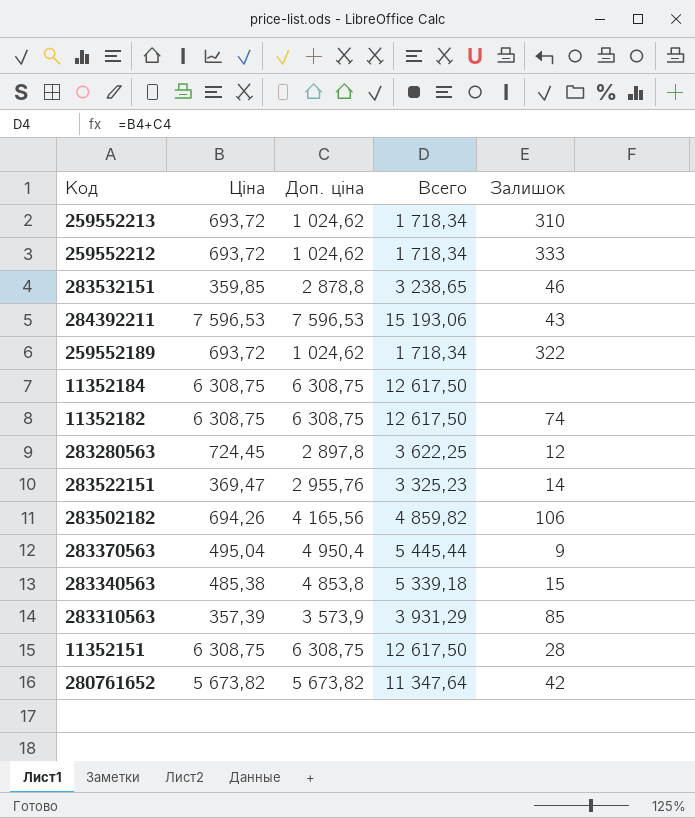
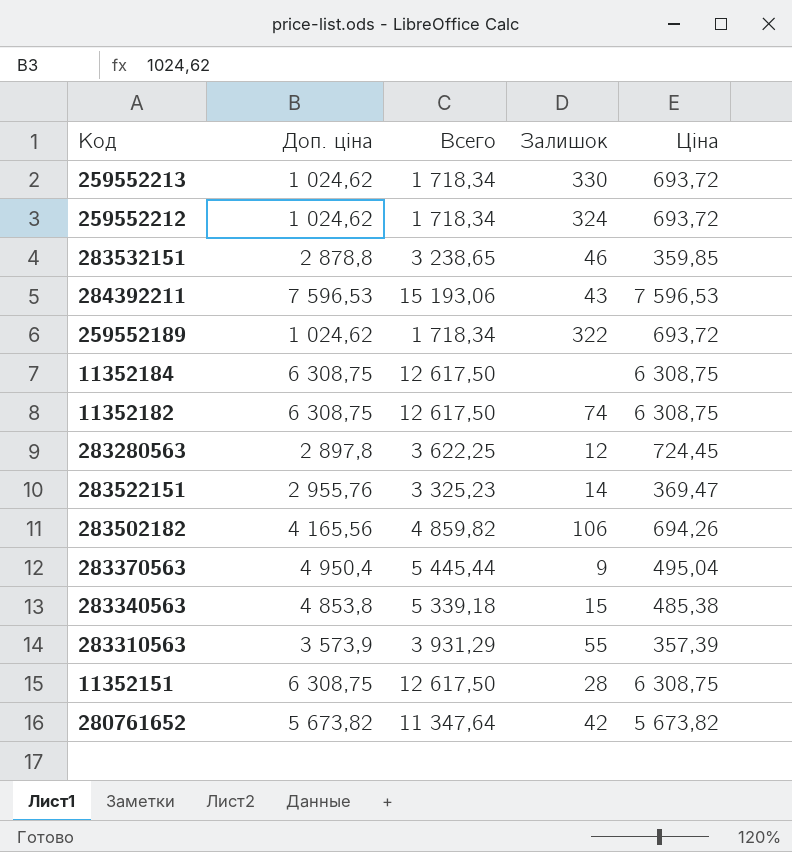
column Ціна | position: 2 -> 5
259552213 | Залишок: 310 -> 330
259552212 | Залишок: 333 -> 324
283310563 | Залишок: 85 -> 55

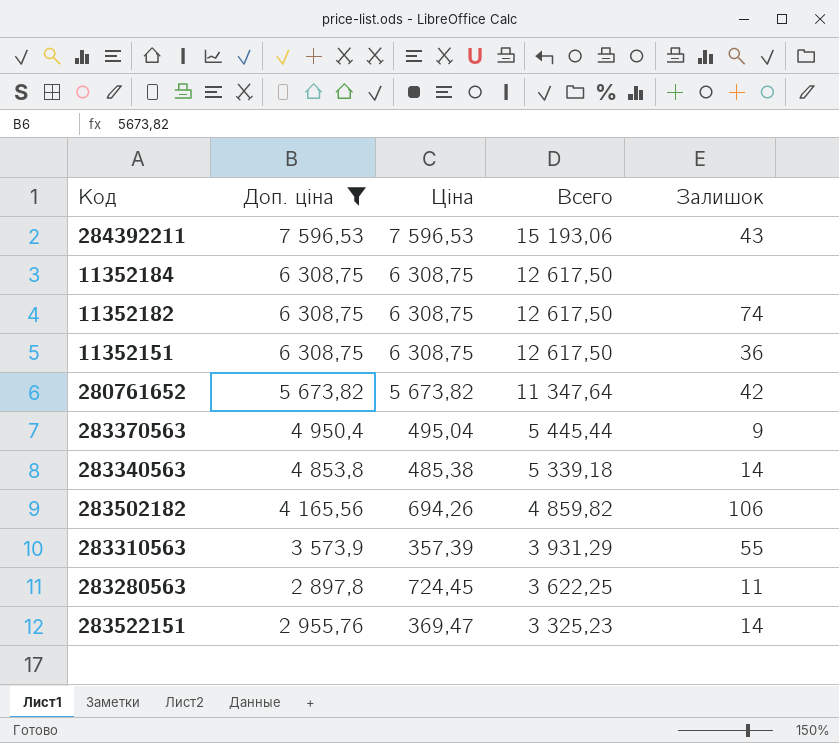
filter: none -> Доп. ціна >= 2 897,8
row order: none -> Всего descending
column Ціна | position: 5 -> 3
11352151 | Залишок: 28 -> 36
283340563 | Залишок: 15 -> 14
283280563 | Залишок: 12 -> 11

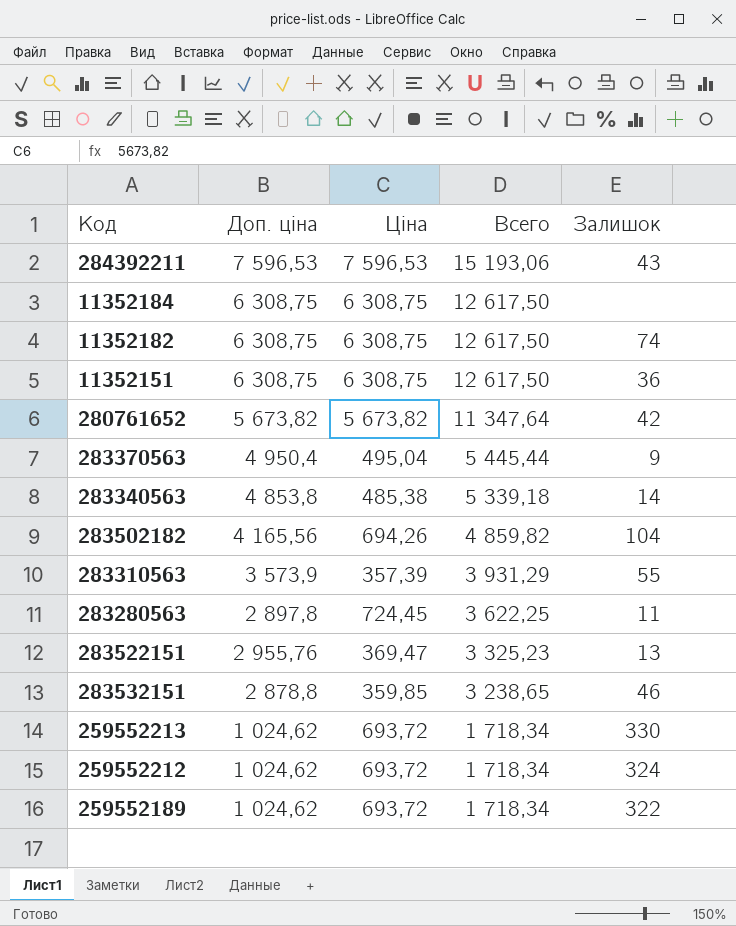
filter: Доп. ціна >= 2 897,8 -> none
283502182 | Залишок: 106 -> 104
283522151 | Залишок: 14 -> 13

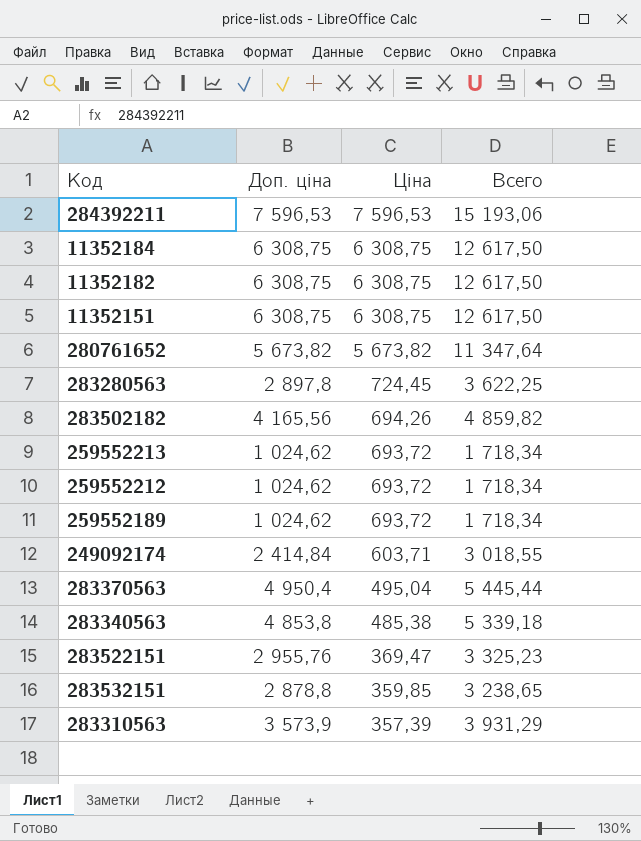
row order: Всего descending -> Ціна descending
column Залишок | position: 5 -> none
row 249092174: none -> 2 414,84 | 603,71 | 3 018,55

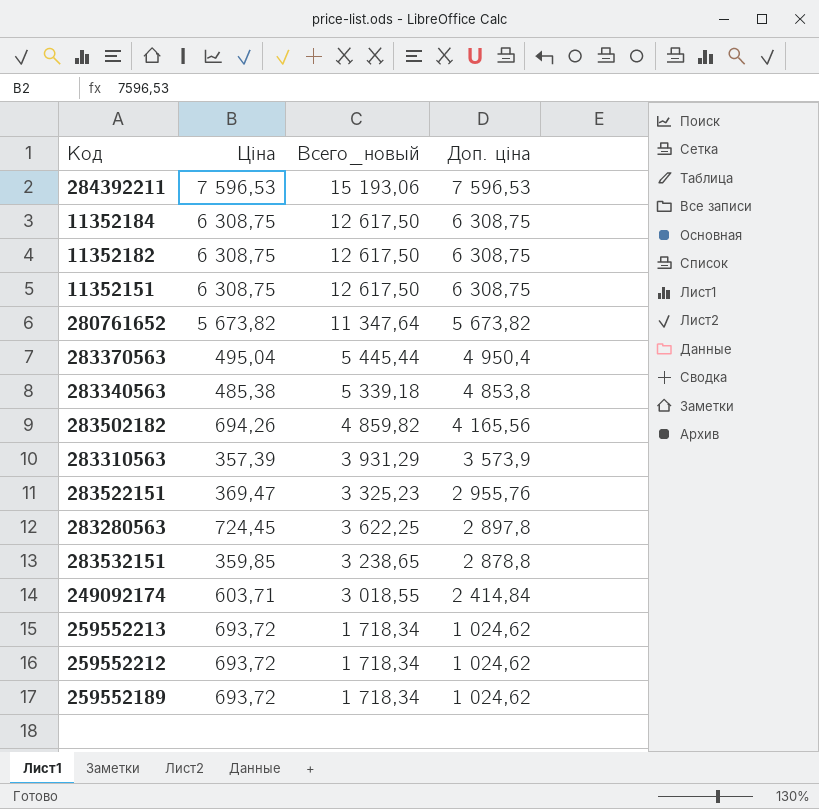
row order: Ціна descending -> Доп. ціна descending
column name: Всего -> Всего_новый
column Доп. ціна | position: 2 -> 4

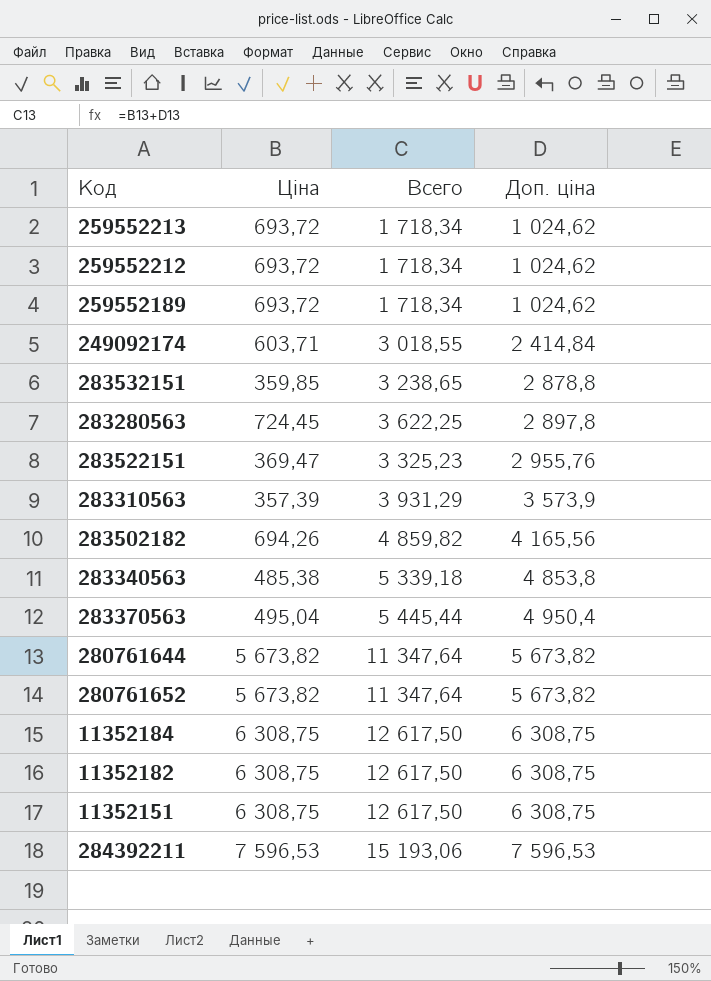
row order: Доп. ціна descending -> Доп. ціна ascending
column name: Всего_новый -> Всего
row 280761644: none -> 5 673,82 | 11 347,64 | 5 673,82

